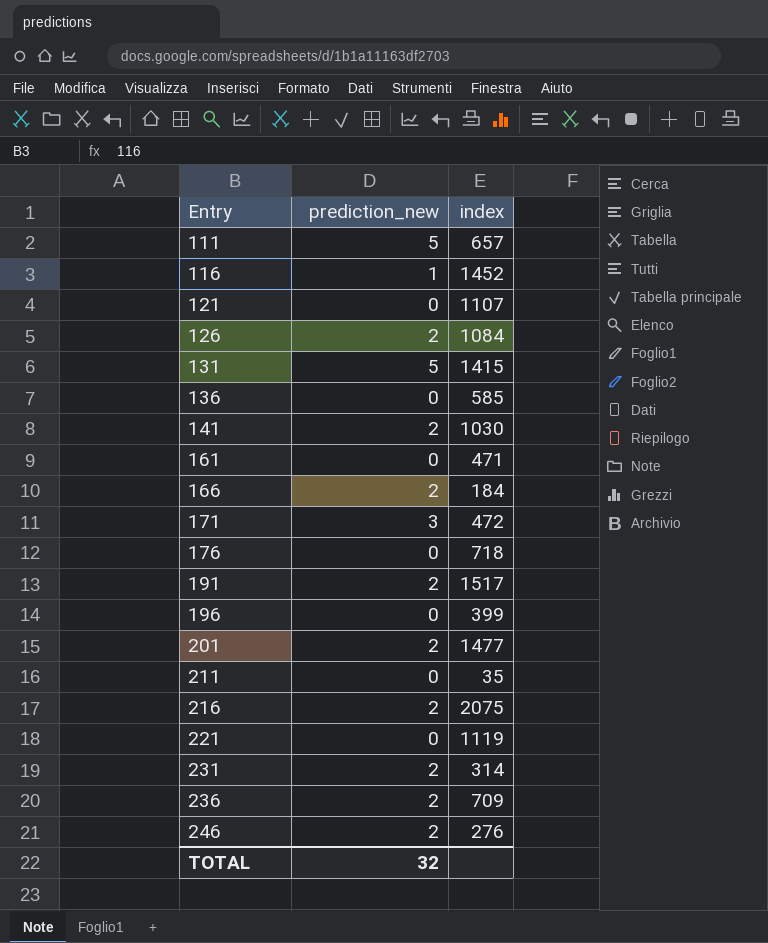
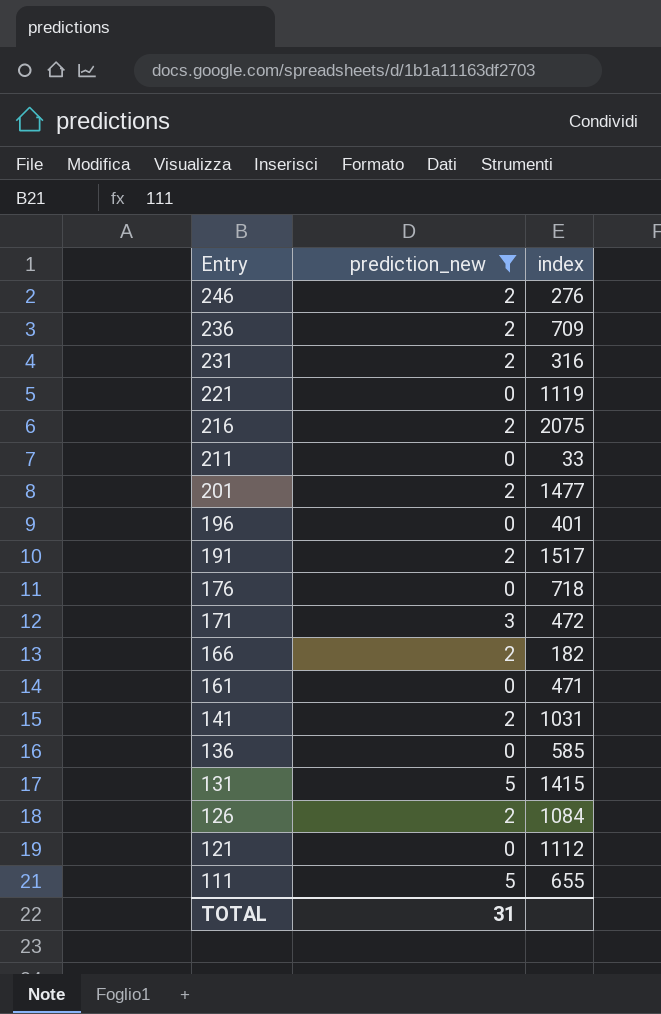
filter: none -> prediction_new != 1
row order: Entry ascending -> Entry descending
231 | index: 314 -> 316
211 | index: 35 -> 33
196 | index: 399 -> 401
166 | index: 184 -> 182
141 | index: 1030 -> 1031
121 | index: 1107 -> 1112
111 | index: 657 -> 655
TOTAL | prediction_new: 32 -> 31

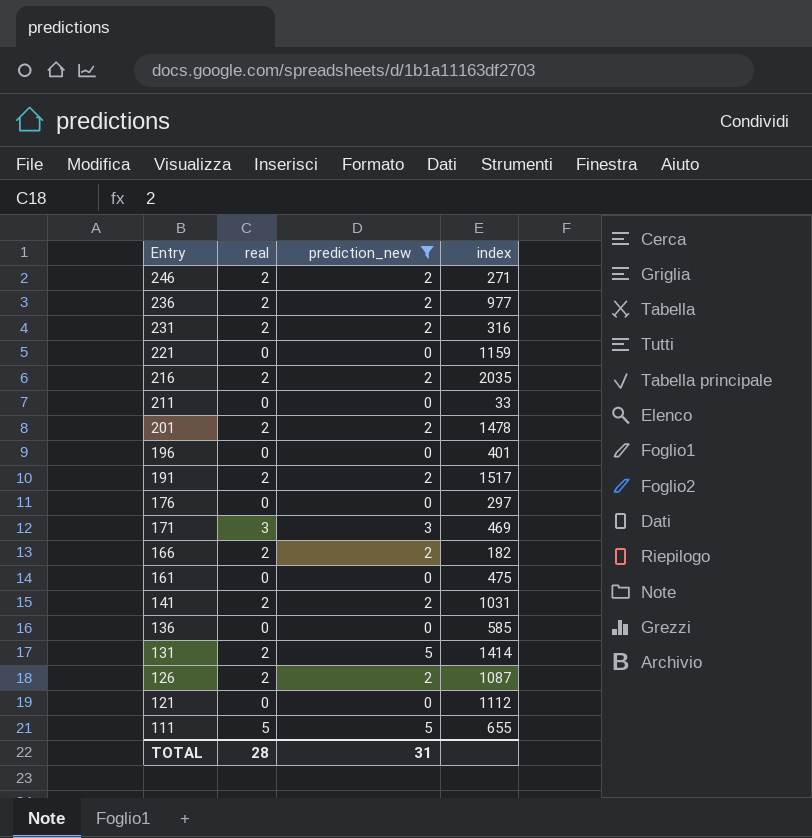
column real | position: none -> 2
246 | index: 276 -> 271
236 | index: 709 -> 977
221 | index: 1119 -> 1159
216 | index: 2075 -> 2035
201 | index: 1477 -> 1478
176 | index: 718 -> 297
171 | index: 472 -> 469
161 | index: 471 -> 475
131 | index: 1415 -> 1414
126 | index: 1084 -> 1087

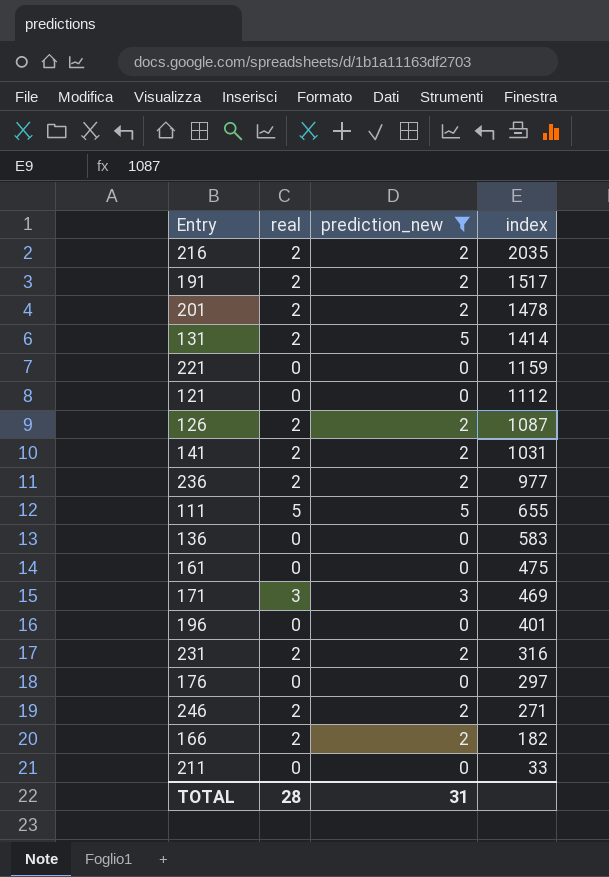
row order: Entry descending -> index descending
136 | index: 585 -> 583

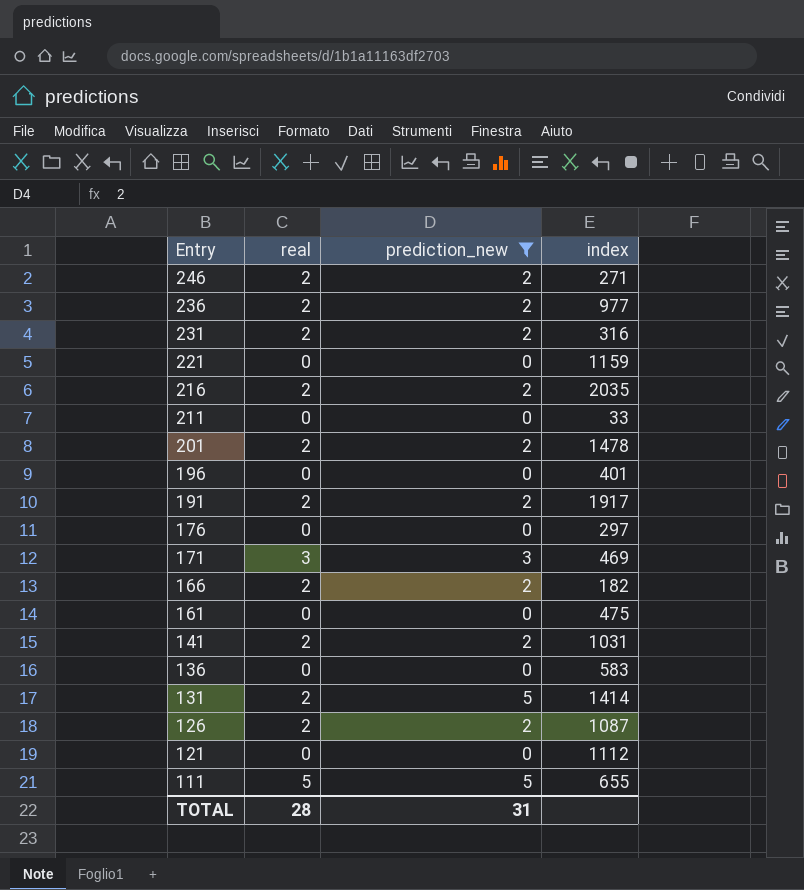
row order: index descending -> Entry descending
191 | index: 1517 -> 1917

